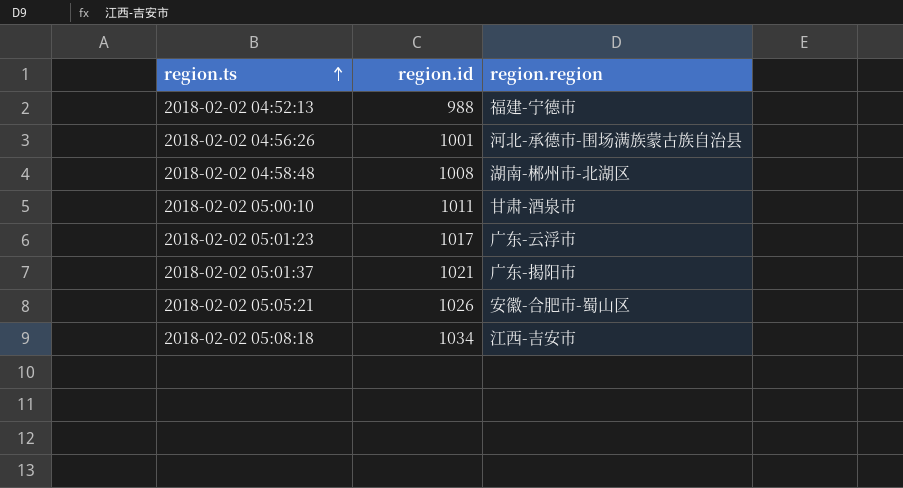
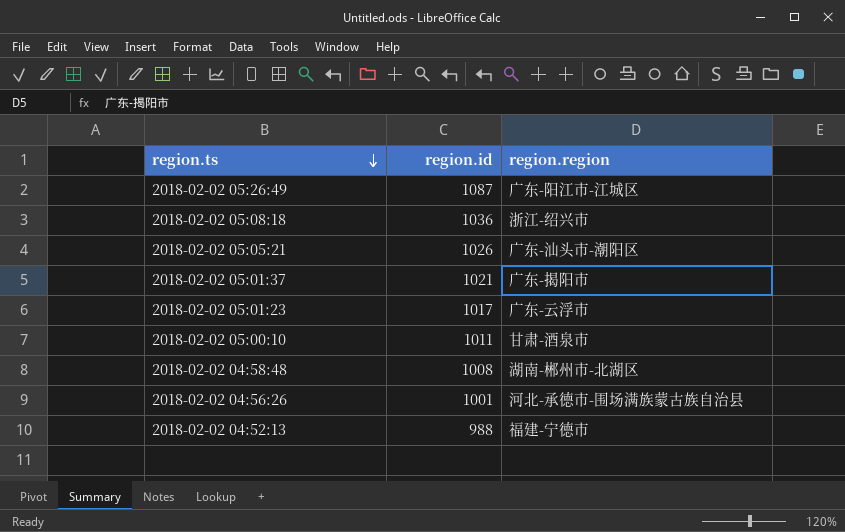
row order: region.ts ascending -> region.ts descending
row 2018-02-02 05:26:49: none -> 1087 | 广东-阳江市-江城区
2018-02-02 05:08:18 | region.id: 1034 -> 1036
2018-02-02 05:08:18 | region.region: 江西-吉安市 -> 浙江-绍兴市
2018-02-02 05:05:21 | region.region: 安徽-合肥市-蜀山区 -> 广东-汕头市-潮阳区

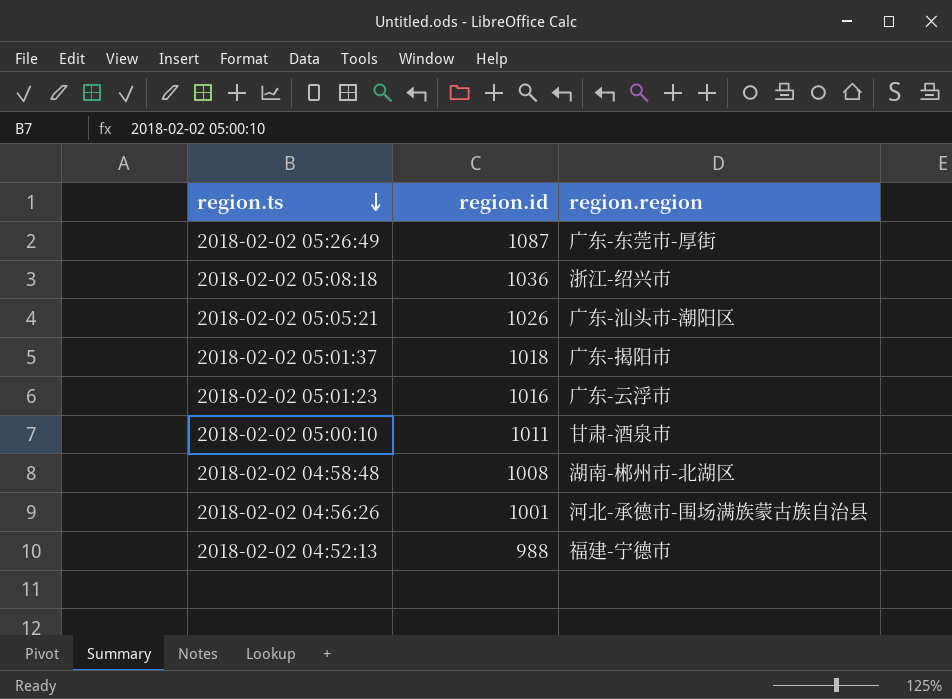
2018-02-02 05:26:49 | region.region: 广东-阳江市-江城区 -> 广东-东莞市-厚街
2018-02-02 05:01:37 | region.id: 1021 -> 1018
2018-02-02 05:01:23 | region.id: 1017 -> 1016

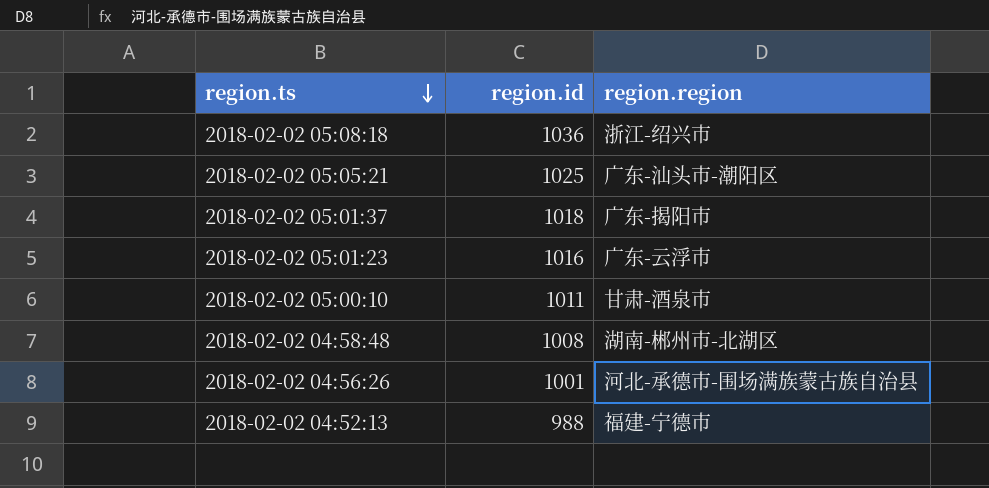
row 2018-02-02 05:26:49: 1087 | 广东-东莞市-厚街 -> none
2018-02-02 05:05:21 | region.id: 1026 -> 1025

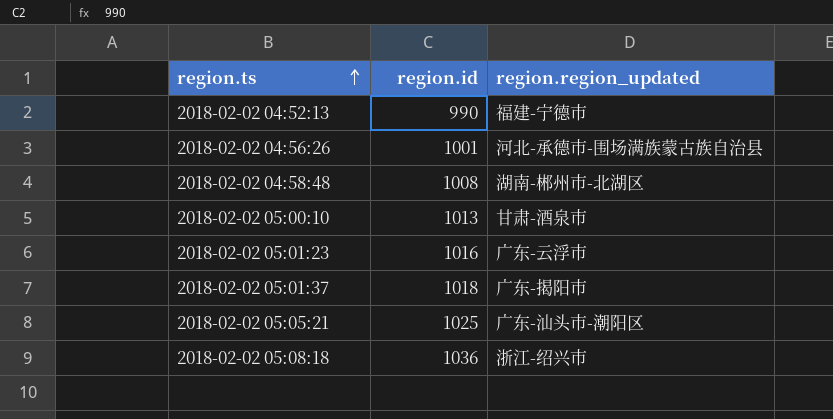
row order: region.ts descending -> region.ts ascending
column name: region.region -> region.region_updated
2018-02-02 04:52:13 | region.id: 988 -> 990
2018-02-02 05:00:10 | region.id: 1011 -> 1013

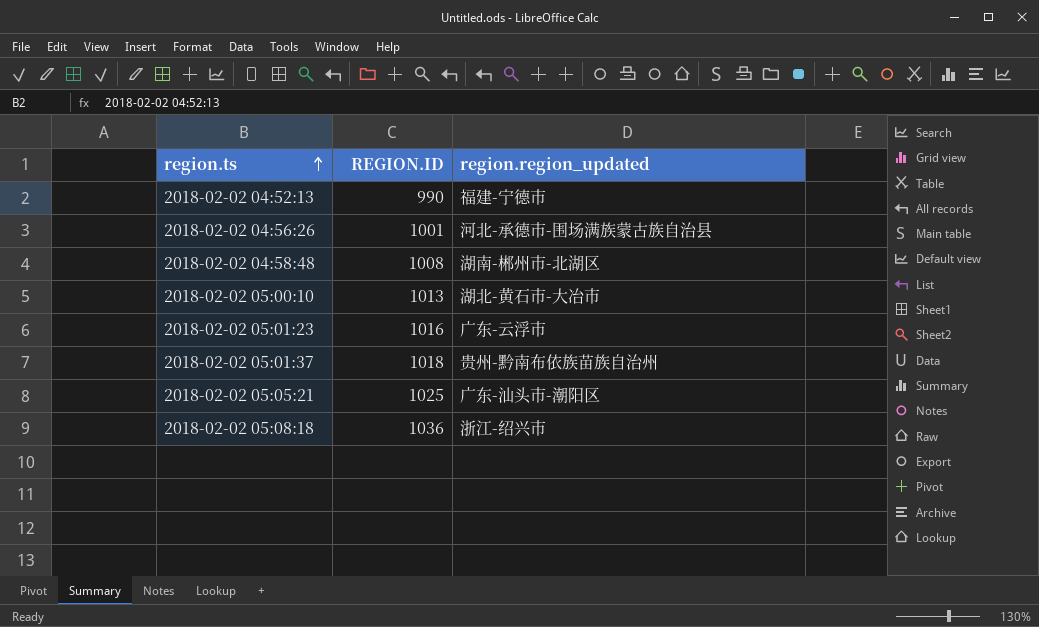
column name: region.id -> REGION.ID
2018-02-02 05:00:10 | region.region_updated: 甘肃-酒泉市 -> 湖北-黄石市-大冶市
2018-02-02 05:01:37 | region.region_updated: 广东-揭阳市 -> 贵州-黔南布依族苗族自治州

